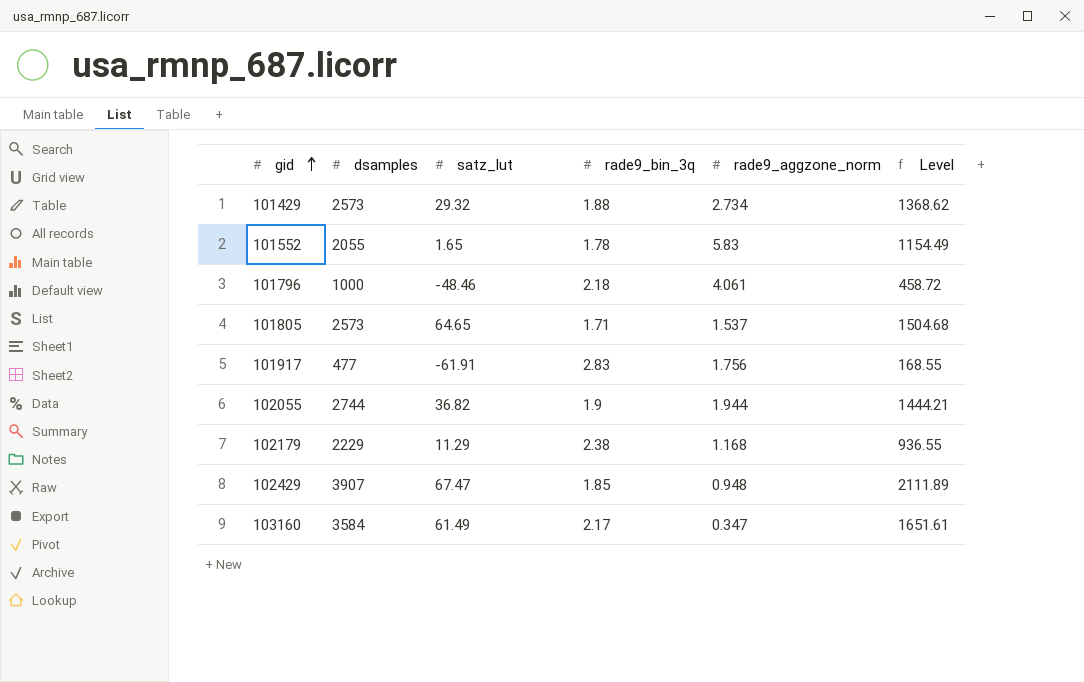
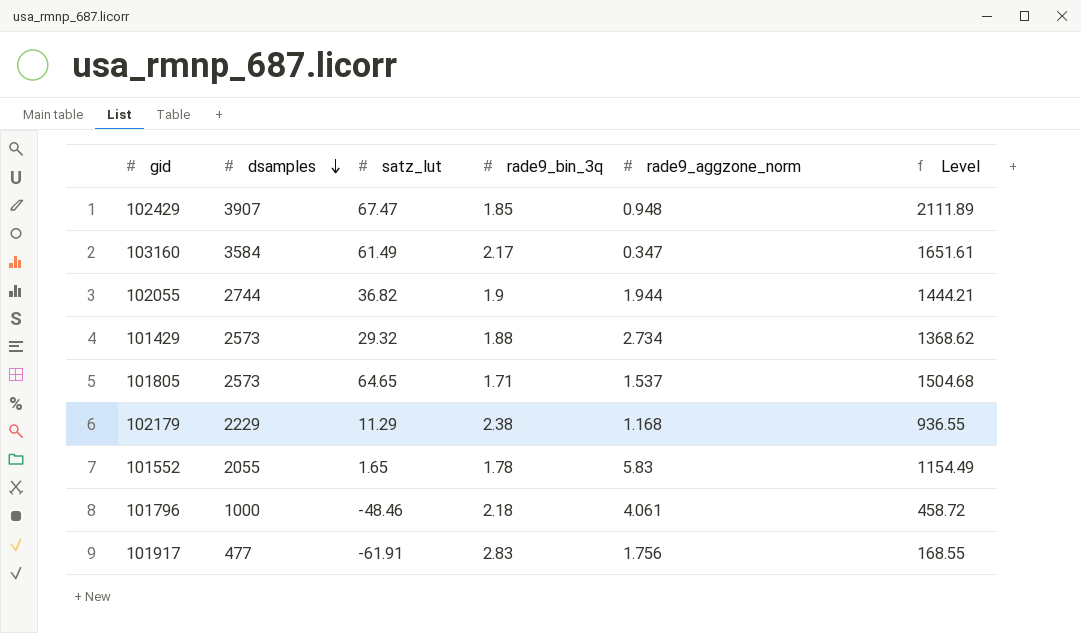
row order: gid ascending -> dsamples descending

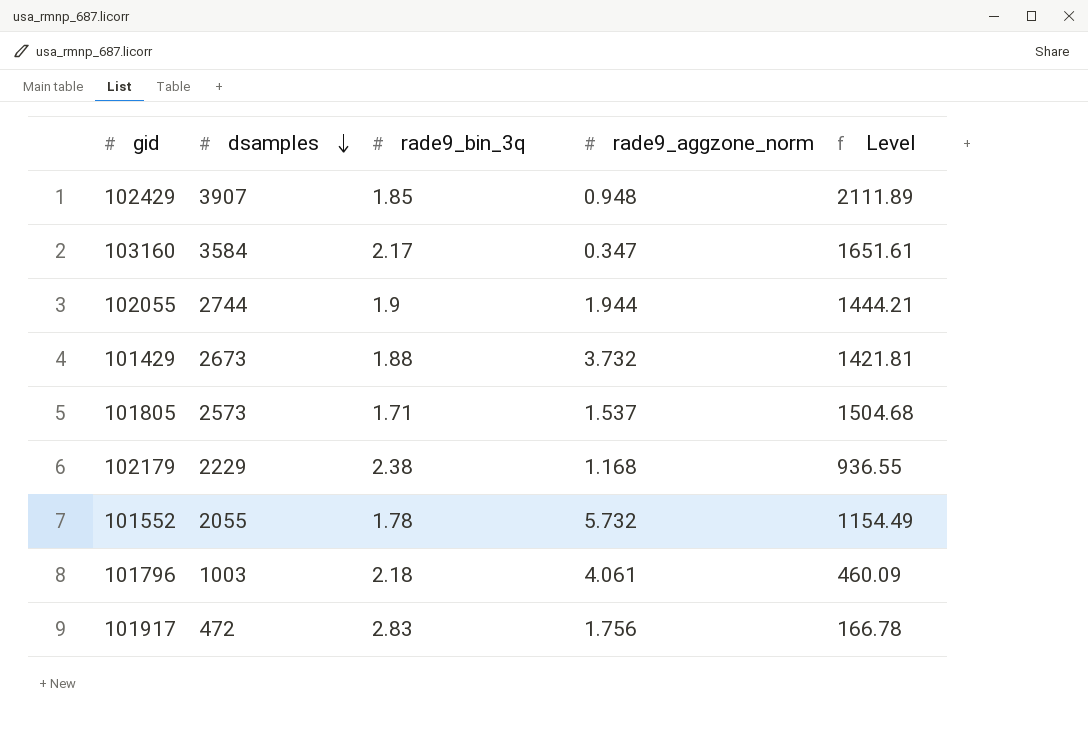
column satz_lut | position: 3 -> none
101429 | dsamples: 2573 -> 2673
101429 | rade9_aggzone_norm: 2.734 -> 3.732
101429 | Level: 1368.62 -> 1421.81
101552 | rade9_aggzone_norm: 5.83 -> 5.732
101796 | dsamples: 1000 -> 1003
101796 | Level: 458.72 -> 460.09
101917 | dsamples: 477 -> 472
101917 | Level: 168.55 -> 166.78

